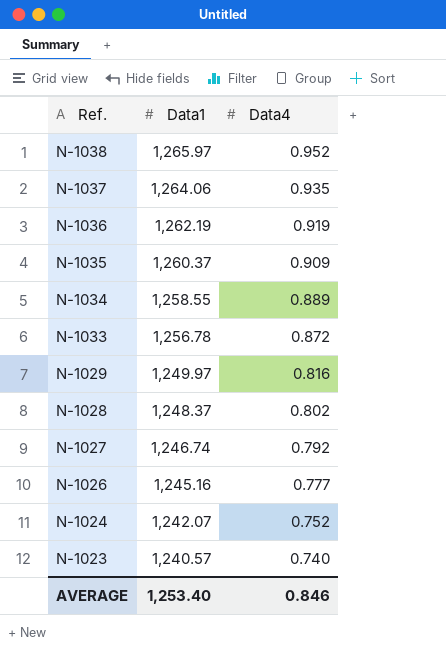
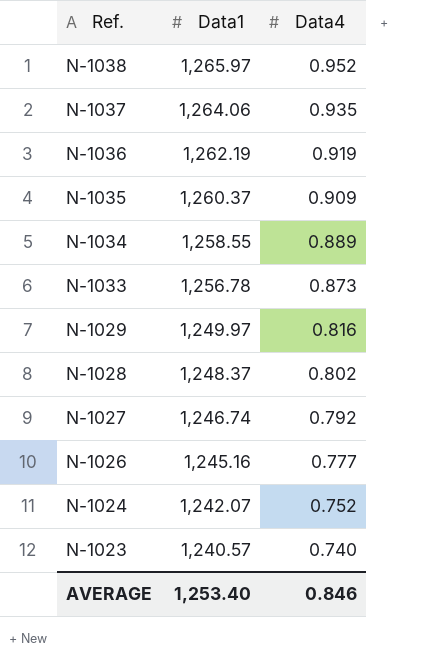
N-1033 | Data4: 0.872 -> 0.873

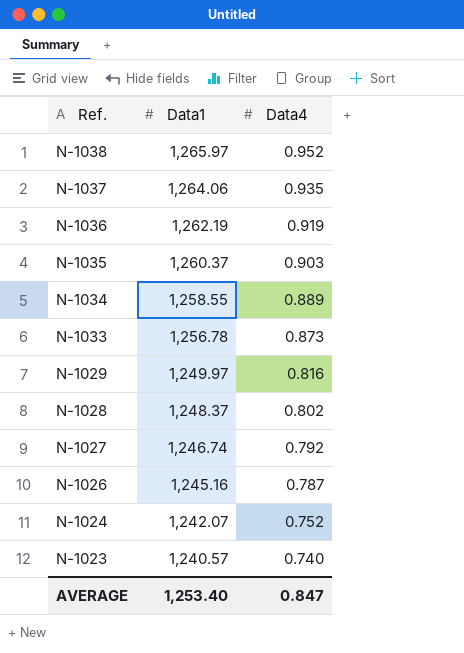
N-1035 | Data4: 0.909 -> 0.903
N-1026 | Data4: 0.777 -> 0.787
AVERAGE | Data4: 0.846 -> 0.847

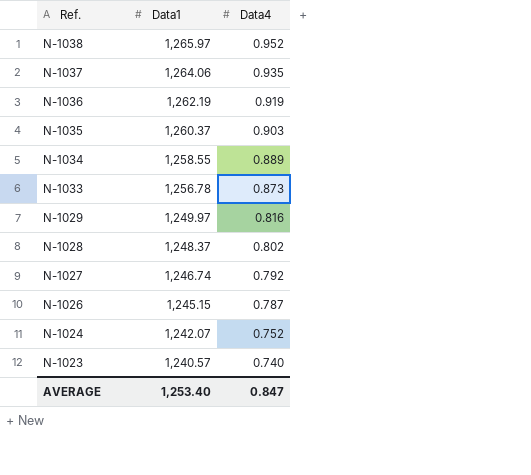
N-1026 | Data1: 1,245.16 -> 1,245.15

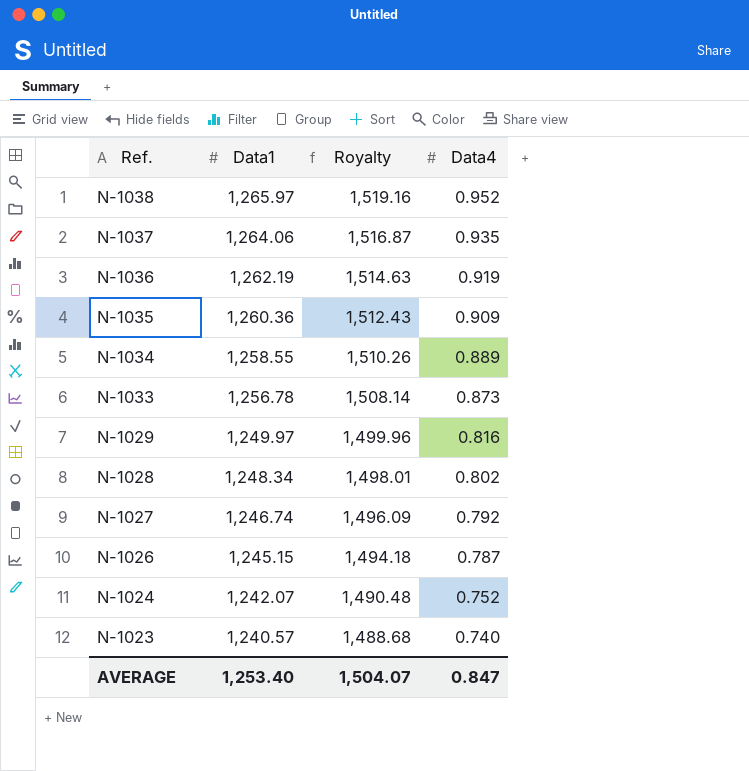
column Royalty | formula: none -> [Data1] * 1.2
N-1035 | Data1: 1,260.37 -> 1,260.36
N-1035 | Data4: 0.903 -> 0.909
N-1028 | Data1: 1,248.37 -> 1,248.34

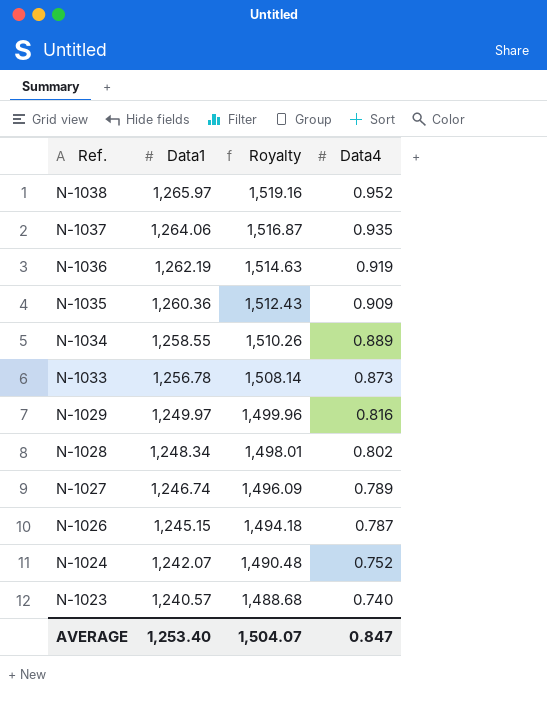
N-1027 | Data4: 0.792 -> 0.789

